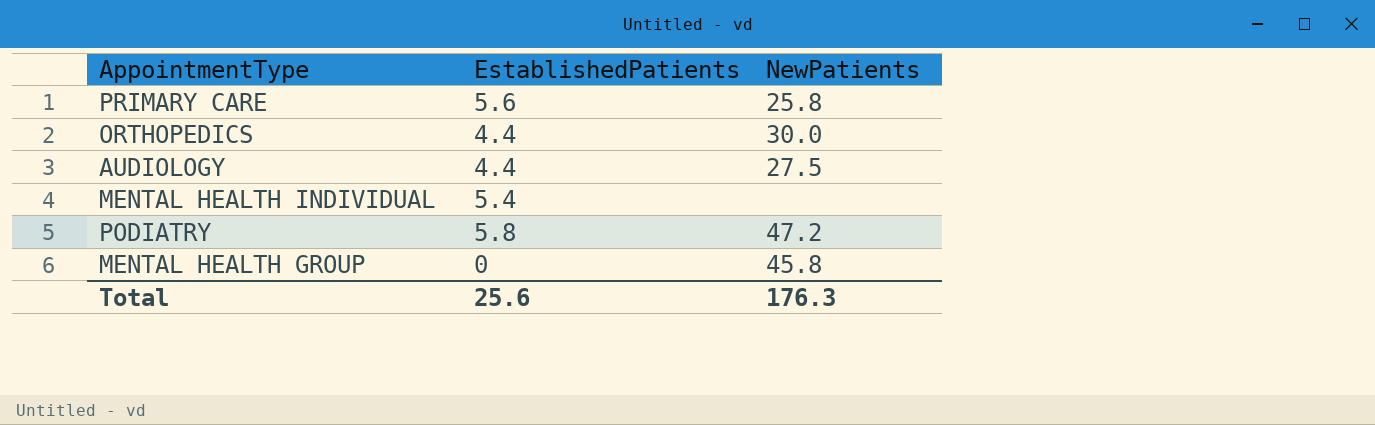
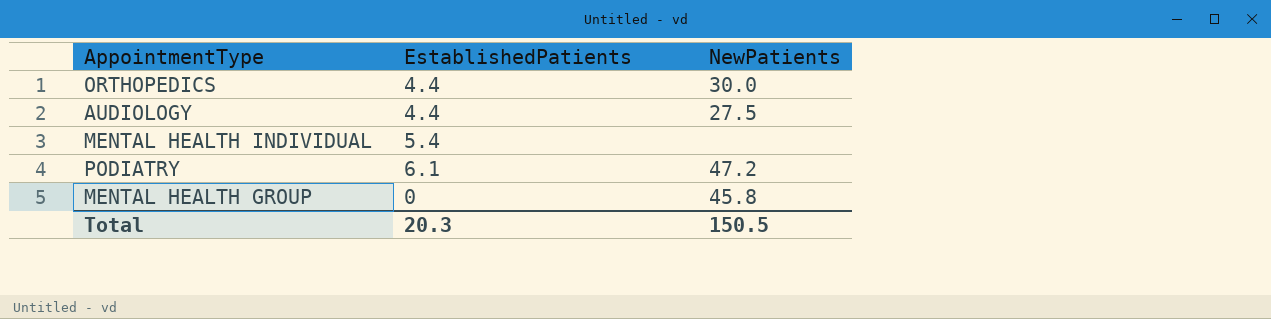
row PRIMARY CARE: 5.6 | 25.8 -> none
PODIATRY | EstablishedPatients: 5.8 -> 6.1
Total | EstablishedPatients: 25.6 -> 20.3
Total | NewPatients: 176.3 -> 150.5

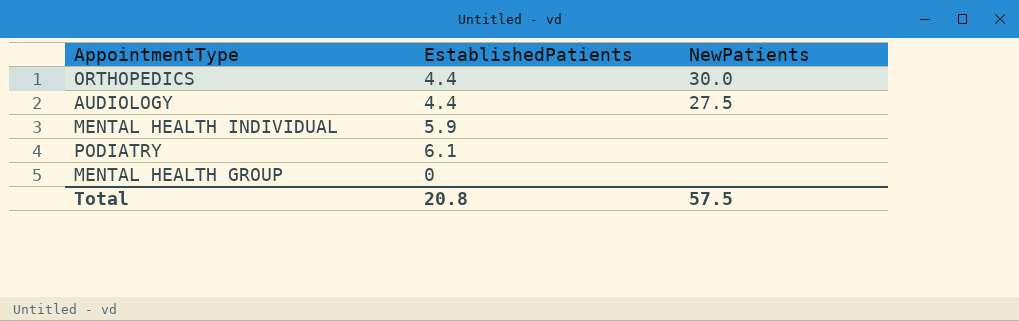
MENTAL HEALTH INDIVIDUAL | EstablishedPatients: 5.4 -> 5.9
PODIATRY | NewPatients: 47.2 -> none
MENTAL HEALTH GROUP | NewPatients: 45.8 -> none
Total | EstablishedPatients: 20.3 -> 20.8
Total | NewPatients: 150.5 -> 57.5

